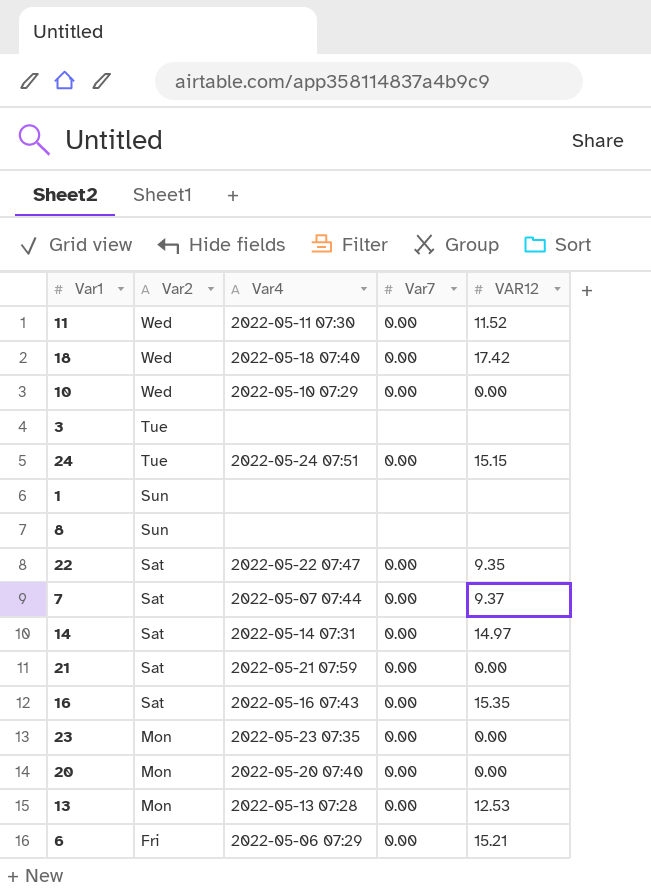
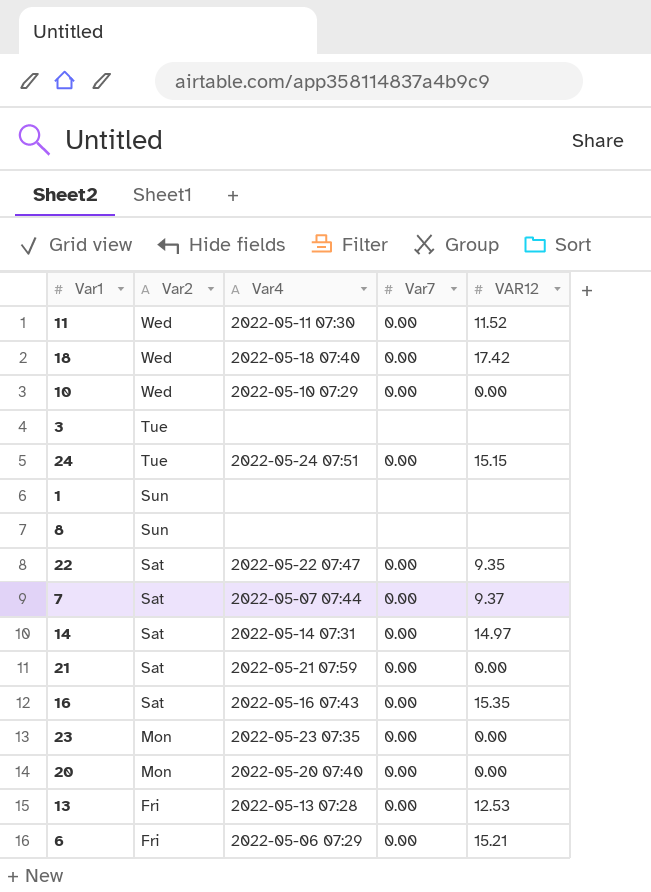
13 | Var2: Mon -> Fri

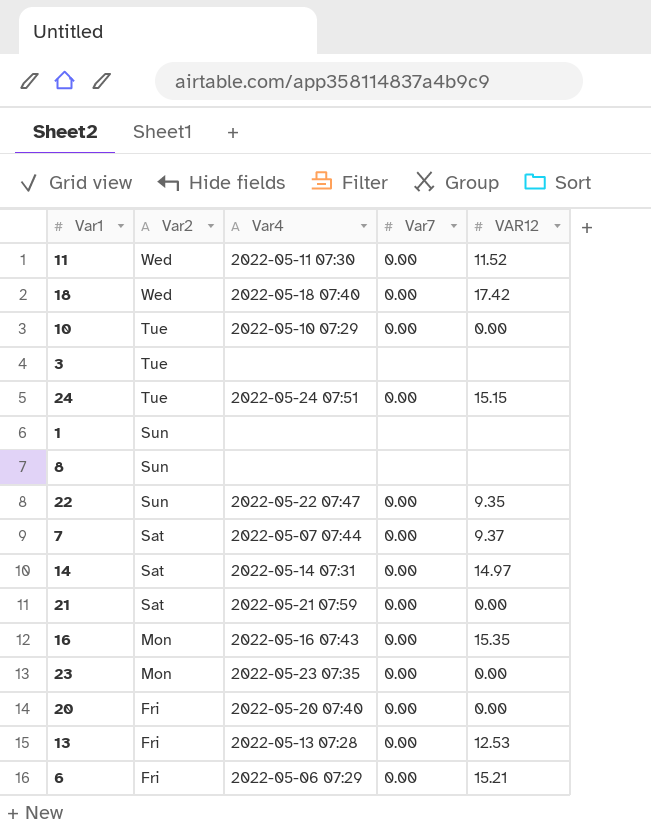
10 | Var2: Wed -> Tue
22 | Var2: Sat -> Sun
16 | Var2: Sat -> Mon
20 | Var2: Mon -> Fri

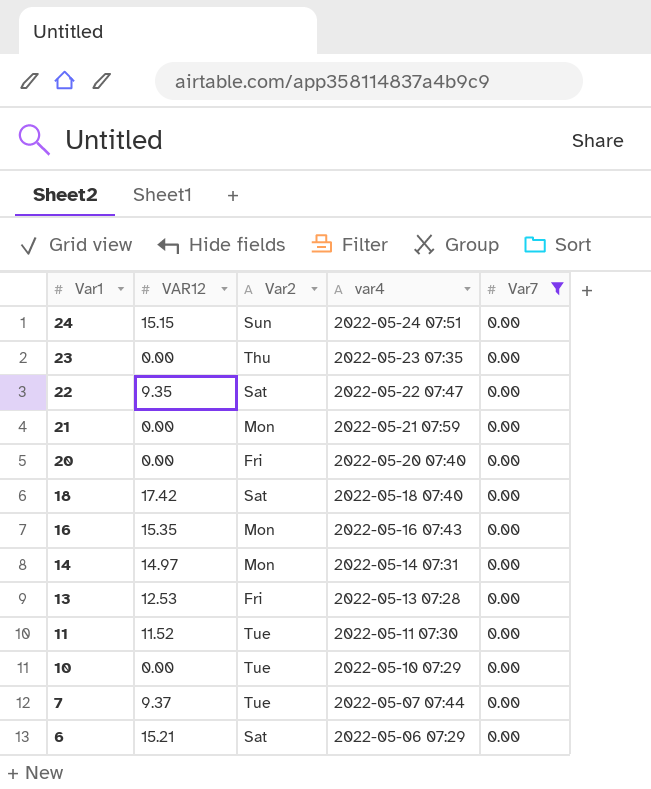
filter: none -> Var7 = 0.00
row order: Var2 descending -> Var1 descending
column VAR12 | position: 5 -> 2
column name: Var4 -> var4
24 | Var2: Tue -> Sun
23 | Var2: Mon -> Thu
22 | Var2: Sun -> Sat
21 | Var2: Sat -> Mon
18 | Var2: Wed -> Sat
14 | Var2: Sat -> Mon
11 | Var2: Wed -> Tue
7 | Var2: Sat -> Tue
6 | Var2: Fri -> Sat

